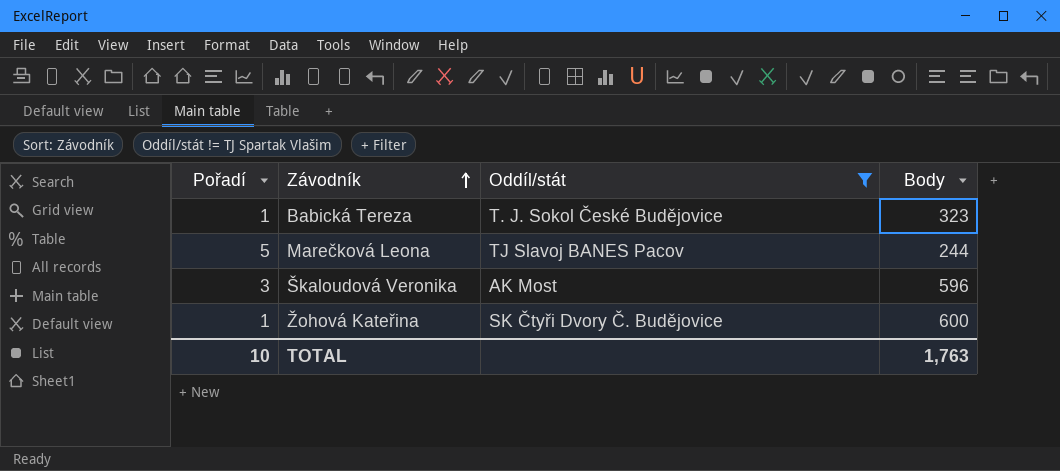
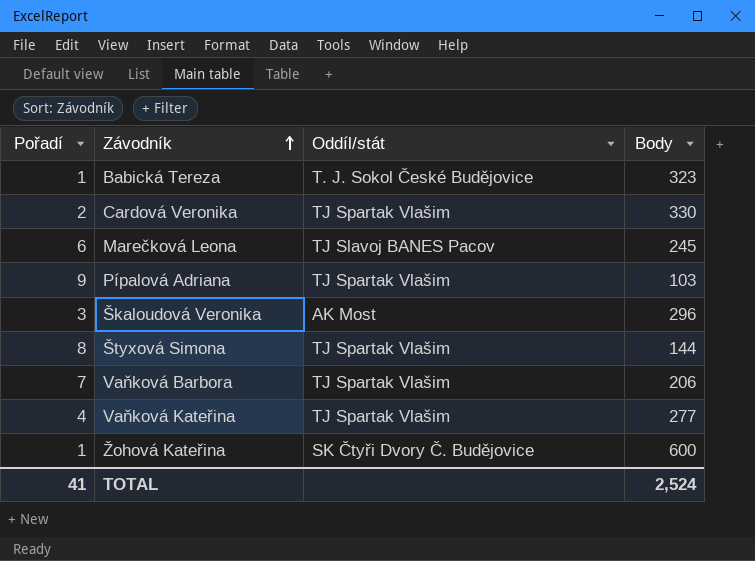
filter: Oddíl/stát != TJ Spartak Vlašim -> none
Marečková Leona | Pořadí: 5 -> 6
Marečková Leona | Body: 244 -> 245
Škaloudová Veronika | Body: 596 -> 296
TOTAL | Pořadí: 10 -> 41
TOTAL | Body: 1,763 -> 2,524

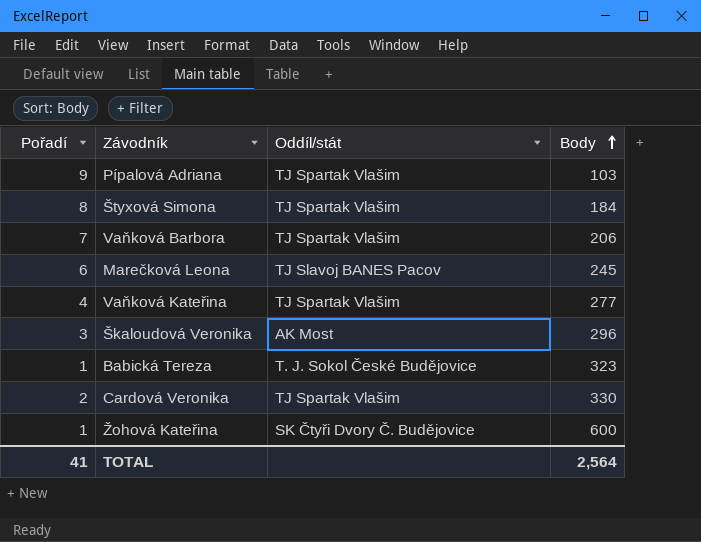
row order: Závodník ascending -> Body ascending
Štyxová Simona | Body: 144 -> 184
TOTAL | Body: 2,524 -> 2,564

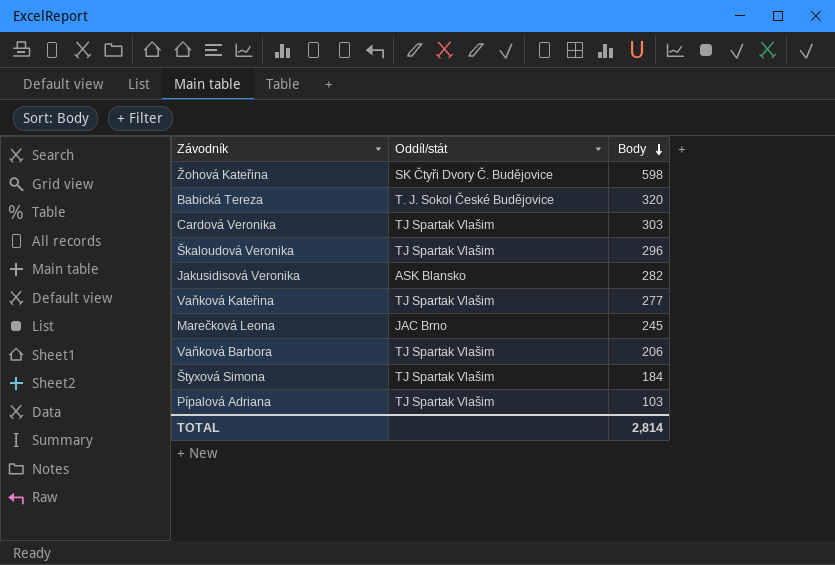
row order: Body ascending -> Body descending
column Pořadí | position: 1 -> none
Žohová Kateřina | Body: 600 -> 598
Babická Tereza | Body: 323 -> 320
Cardová Veronika | Body: 330 -> 303
Škaloudová Veronika | Oddíl/stát: AK Most -> TJ Spartak Vlašim
row Jakusidisová Veronika: none -> ASK Blansko | 282
Marečková Leona | Oddíl/stát: TJ Slavoj BANES Pacov -> JAC Brno
TOTAL | Body: 2,564 -> 2,814

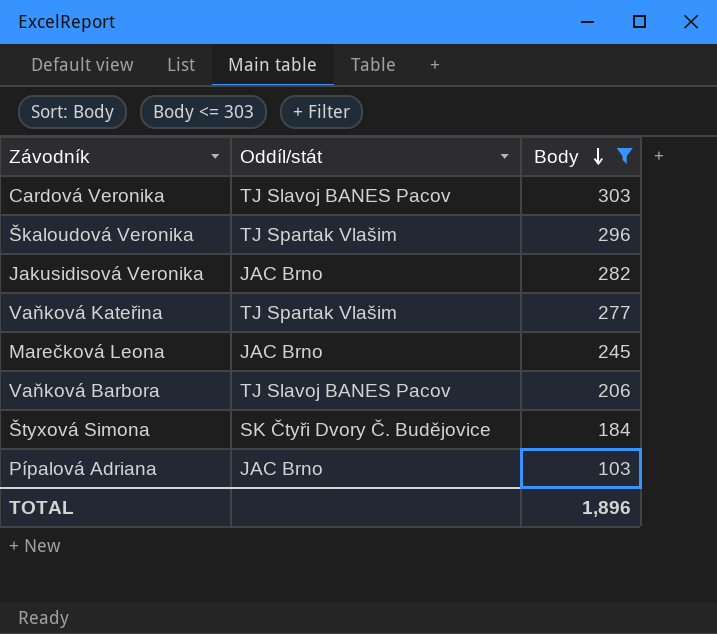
filter: none -> Body <= 303
Cardová Veronika | Oddíl/stát: TJ Spartak Vlašim -> TJ Slavoj BANES Pacov
Jakusidisová Veronika | Oddíl/stát: ASK Blansko -> JAC Brno
Vaňková Barbora | Oddíl/stát: TJ Spartak Vlašim -> TJ Slavoj BANES Pacov
Štyxová Simona | Oddíl/stát: TJ Spartak Vlašim -> SK Čtyři Dvory Č. Budějovice
Pípalová Adriana | Oddíl/stát: TJ Spartak Vlašim -> JAC Brno
TOTAL | Body: 2,814 -> 1,896

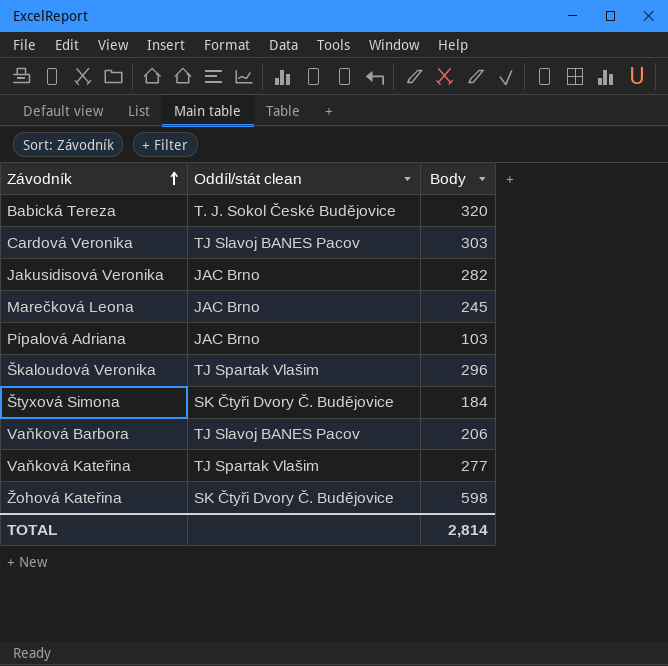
filter: Body <= 303 -> none
row order: Body descending -> Závodník ascending
column name: Oddíl/stát -> Oddíl/stát clean
TOTAL | Body: 1,896 -> 2,814

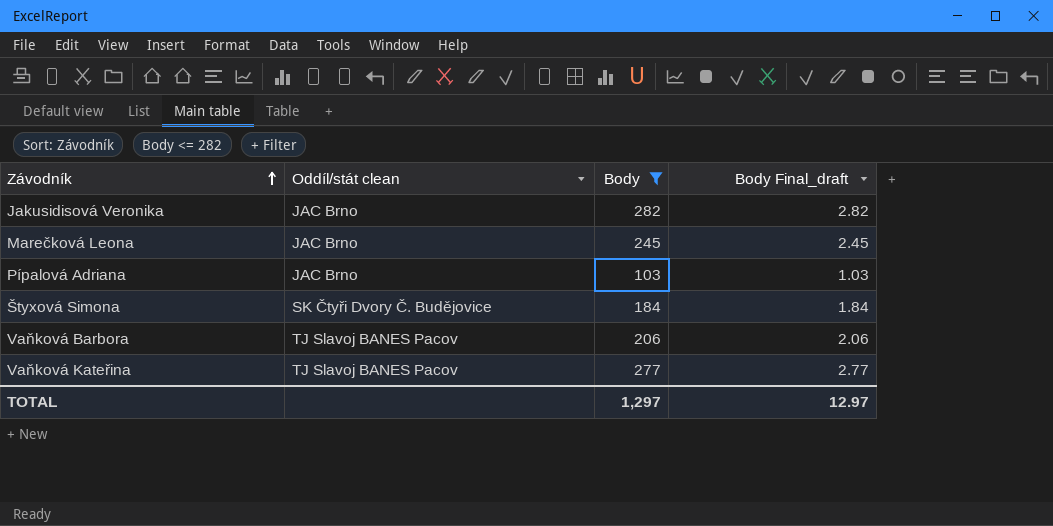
filter: none -> Body <= 282
column Body Final_draft | formula: none -> [Body] * 0.01
Vaňková Kateřina | Oddíl/stát clean: TJ Spartak Vlašim -> TJ Slavoj BANES Pacov
TOTAL | Body: 2,814 -> 1,297

